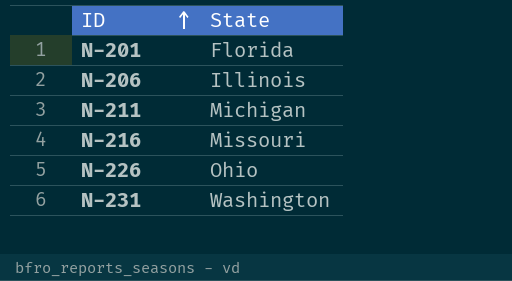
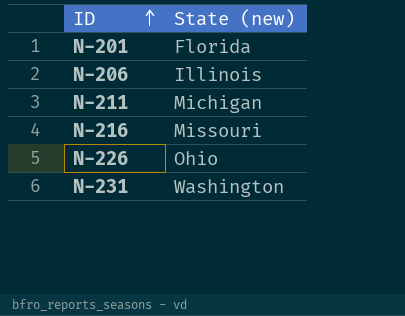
column name: State -> State (new)

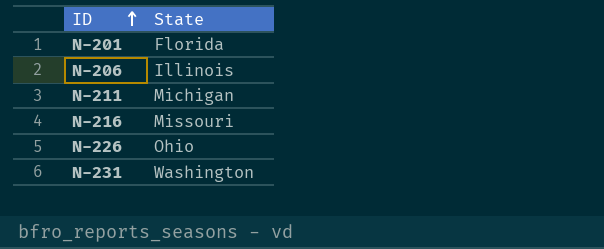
column name: State (new) -> State

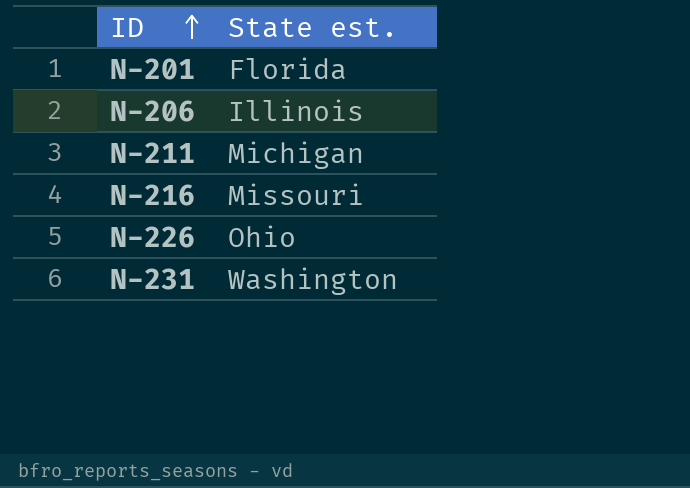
column name: State -> State est.

